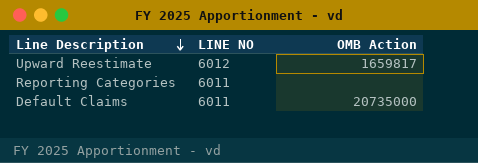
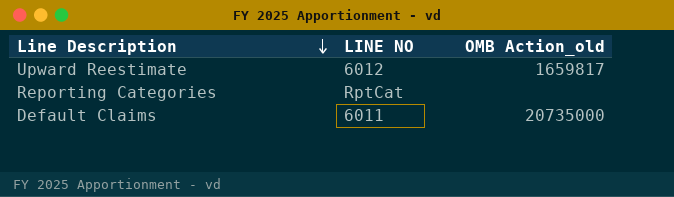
column name: OMB Action -> OMB Action_old
Reporting Categories | LINE NO: 6011 -> RptCat

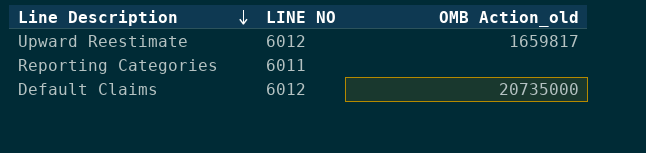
Reporting Categories | LINE NO: RptCat -> 6011
Default Claims | LINE NO: 6011 -> 6012

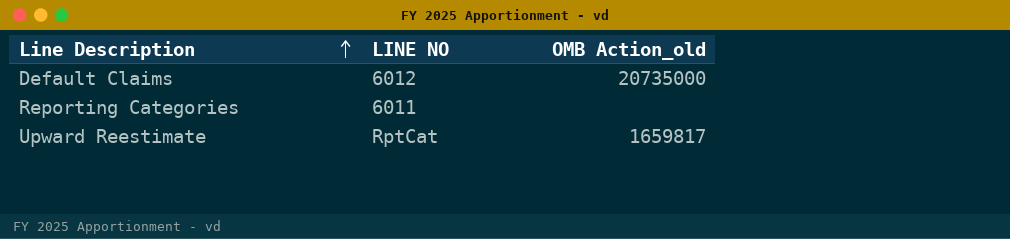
row order: Line Description descending -> Line Description ascending
Upward Reestimate | LINE NO: 6012 -> RptCat

